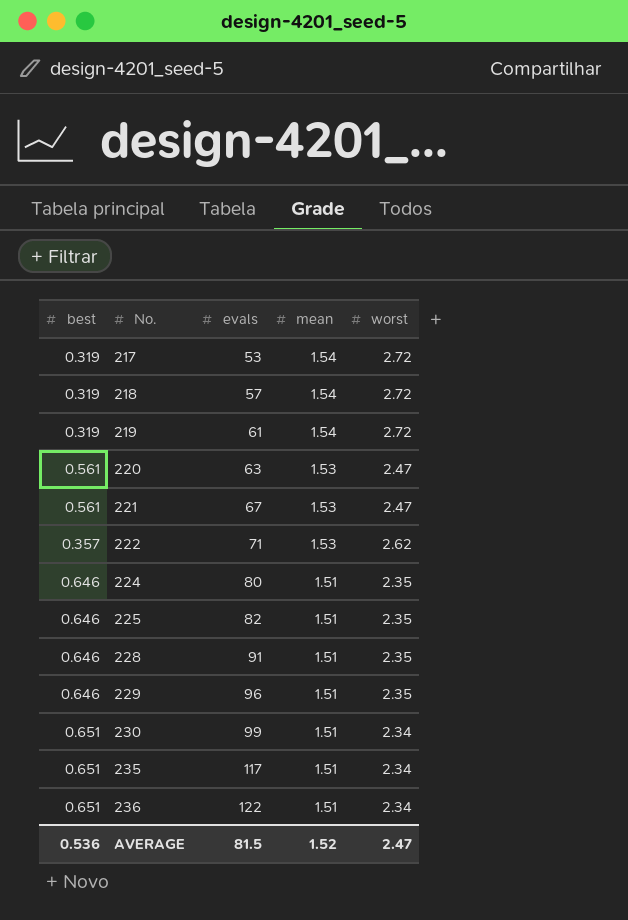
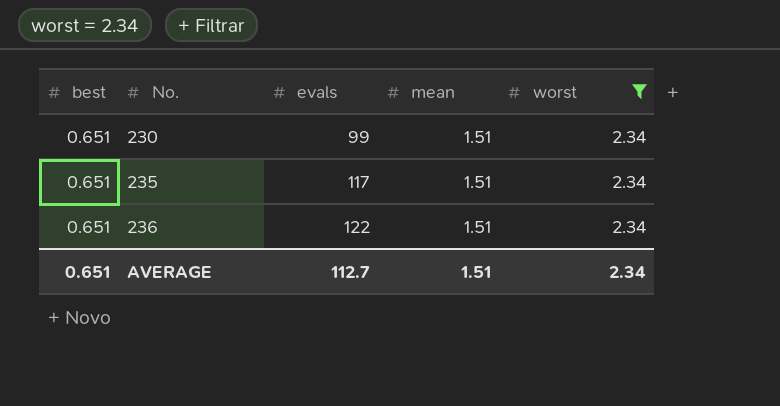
filter: none -> worst = 2.34
AVERAGE | best: 0.536 -> 0.651
AVERAGE | evals: 81.5 -> 112.7
AVERAGE | mean: 1.52 -> 1.51
AVERAGE | worst: 2.47 -> 2.34

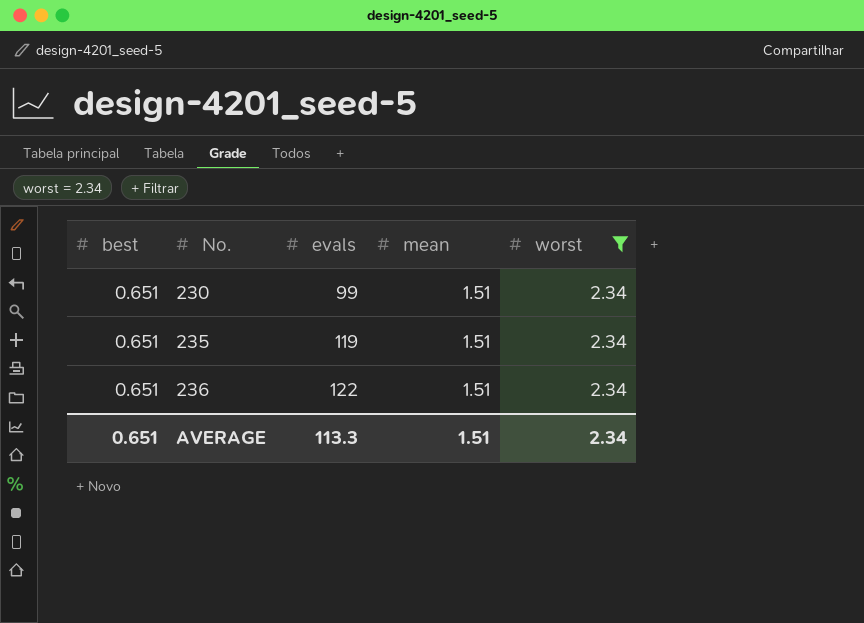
235 | evals: 117 -> 119
AVERAGE | evals: 112.7 -> 113.3

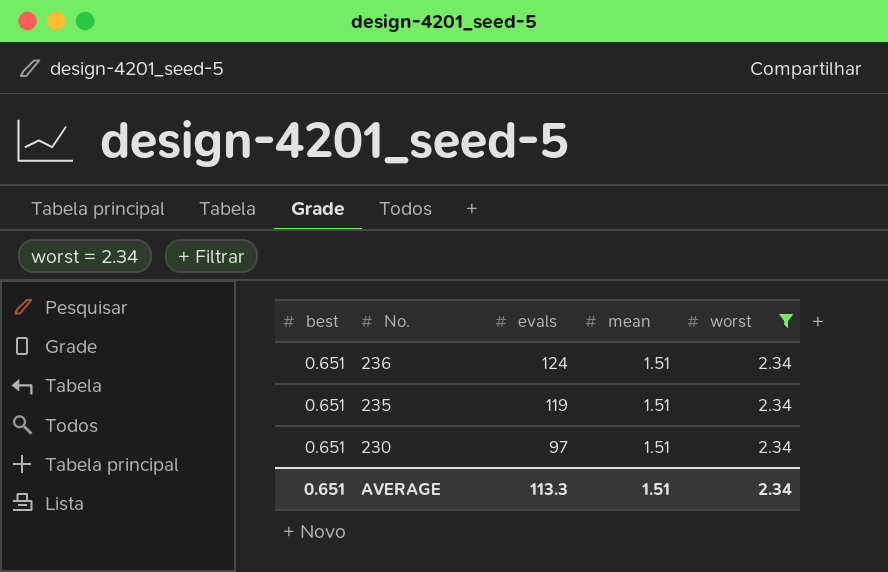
row order: No. ascending -> No. descending
236 | evals: 122 -> 124
230 | evals: 99 -> 97

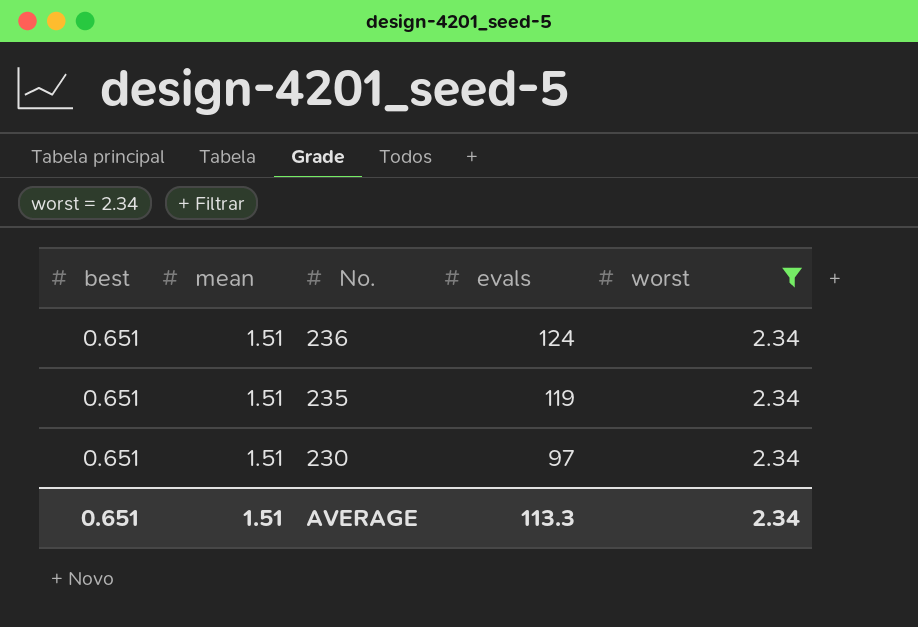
column mean | position: 4 -> 2

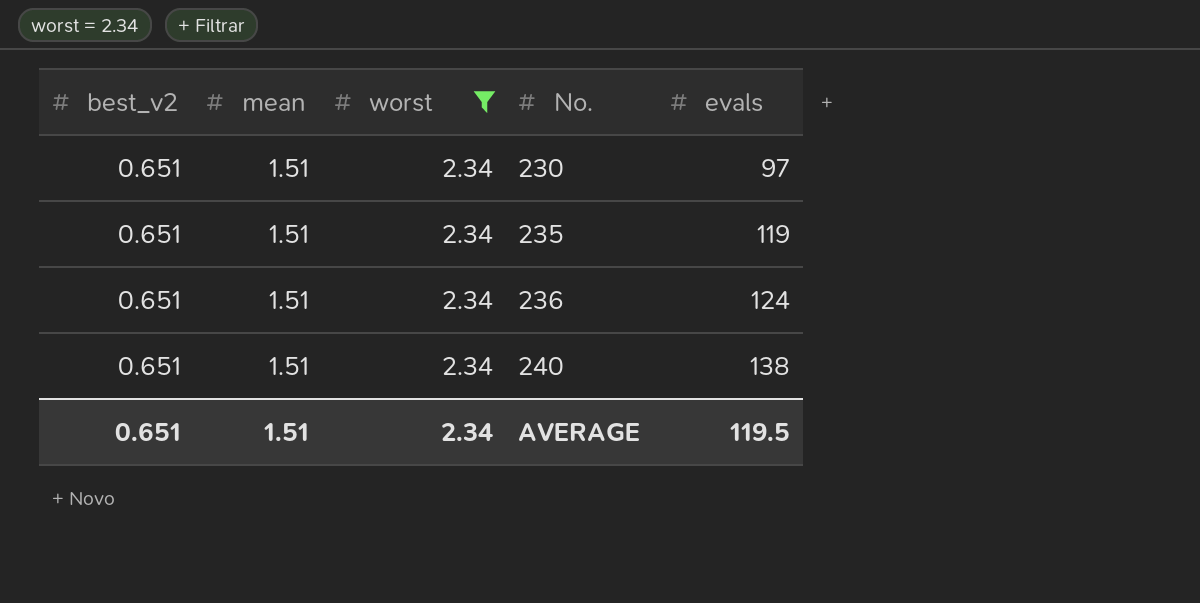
row order: No. descending -> No. ascending
column name: best -> best_v2
column worst | position: 5 -> 3
row 240: none -> 0.651 | 1.51 | 2.34 | 138
AVERAGE | evals: 113.3 -> 119.5

